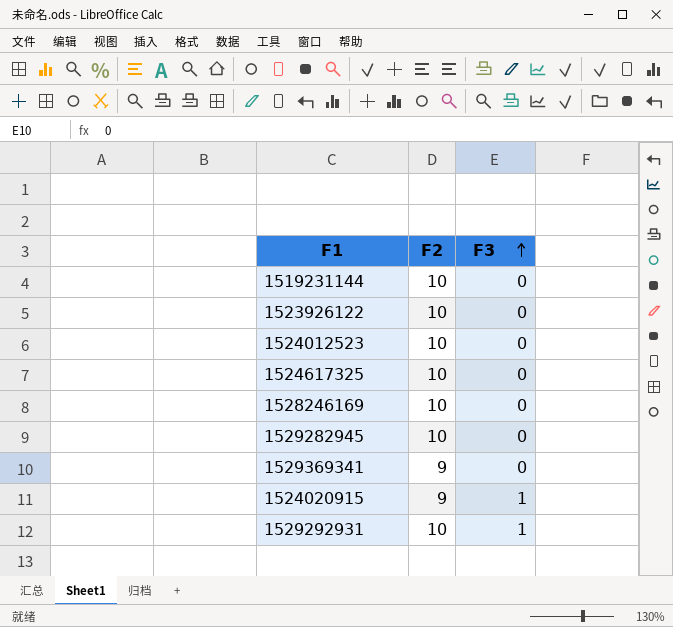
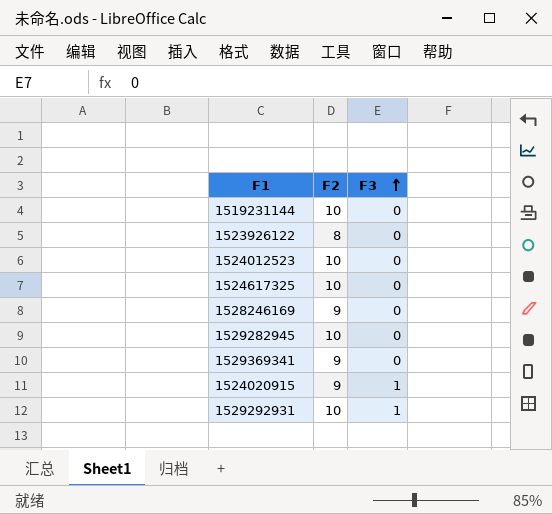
1523926122 | F2: 10 -> 8
1528246169 | F2: 10 -> 9

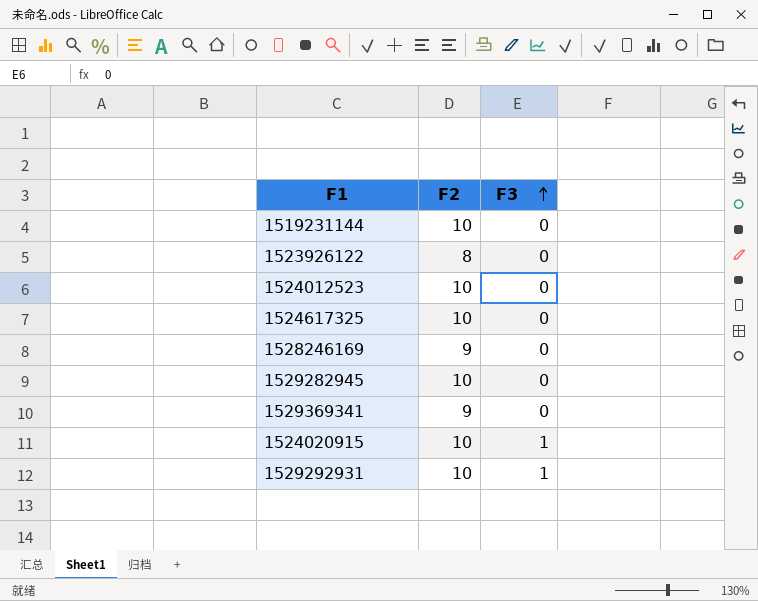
1524020915 | F2: 9 -> 10

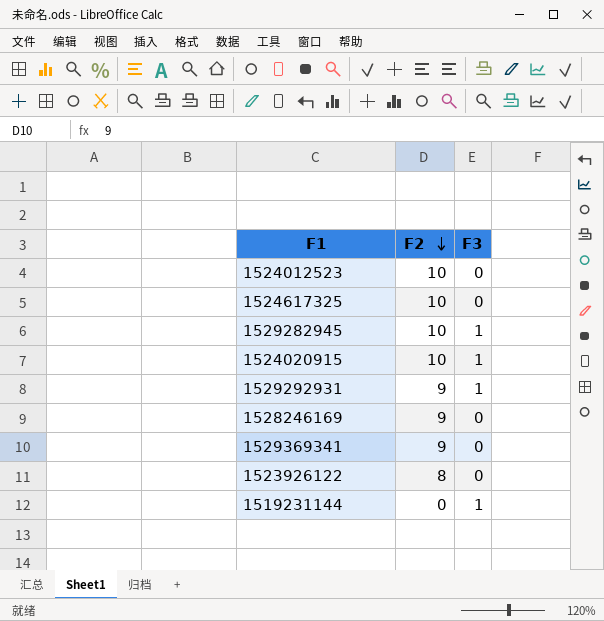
row order: F3 ascending -> F2 descending
1529282945 | F3: 0 -> 1
1529292931 | F2: 10 -> 9
1519231144 | F2: 10 -> 0
1519231144 | F3: 0 -> 1

